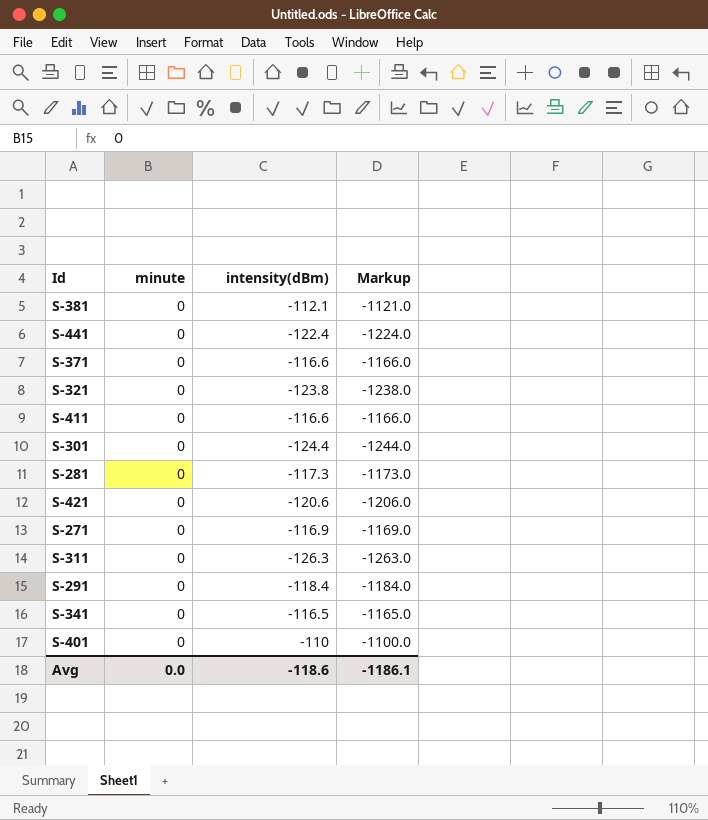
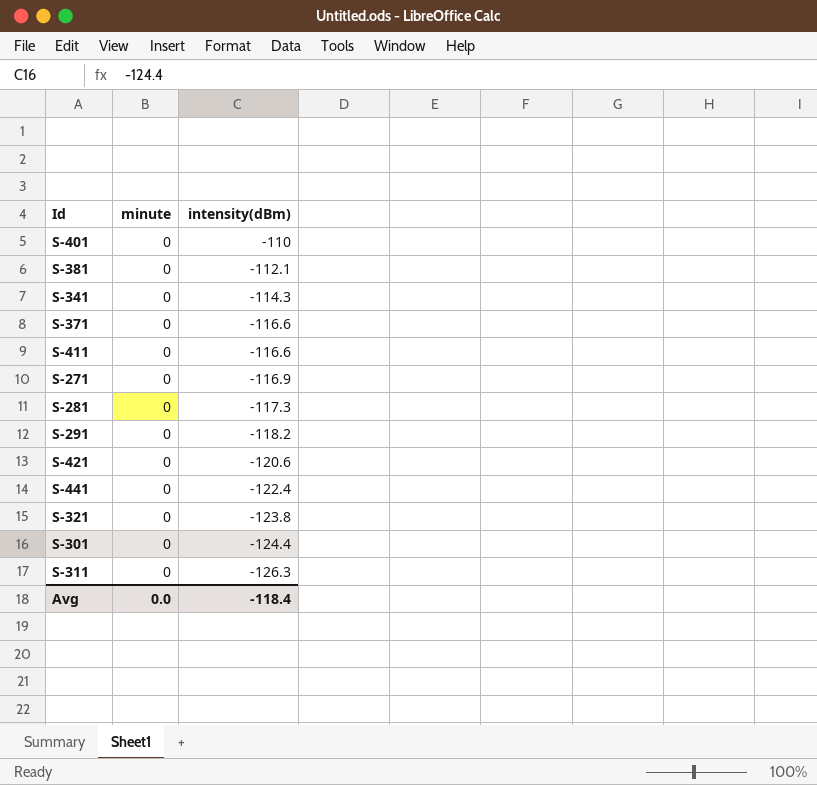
row order: none -> intensity(dBm) descending
column Markup | formula: [intensity(dBm)] * 10 -> none
S-341 | intensity(dBm): -116.5 -> -114.3
S-291 | intensity(dBm): -118.4 -> -118.2
Avg | intensity(dBm): -118.6 -> -118.4

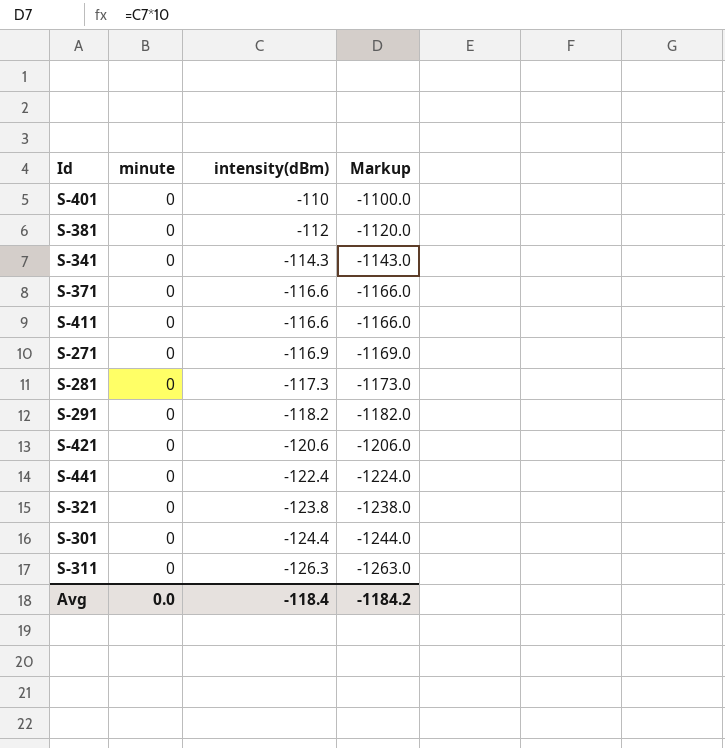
column Markup | formula: none -> [intensity(dBm)] * 10
S-381 | intensity(dBm): -112.1 -> -112

